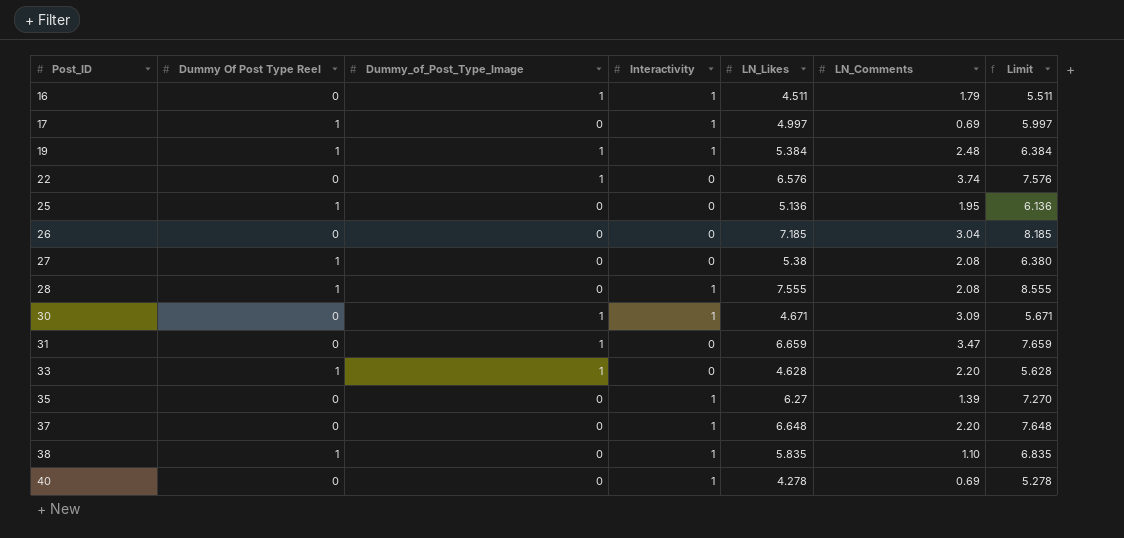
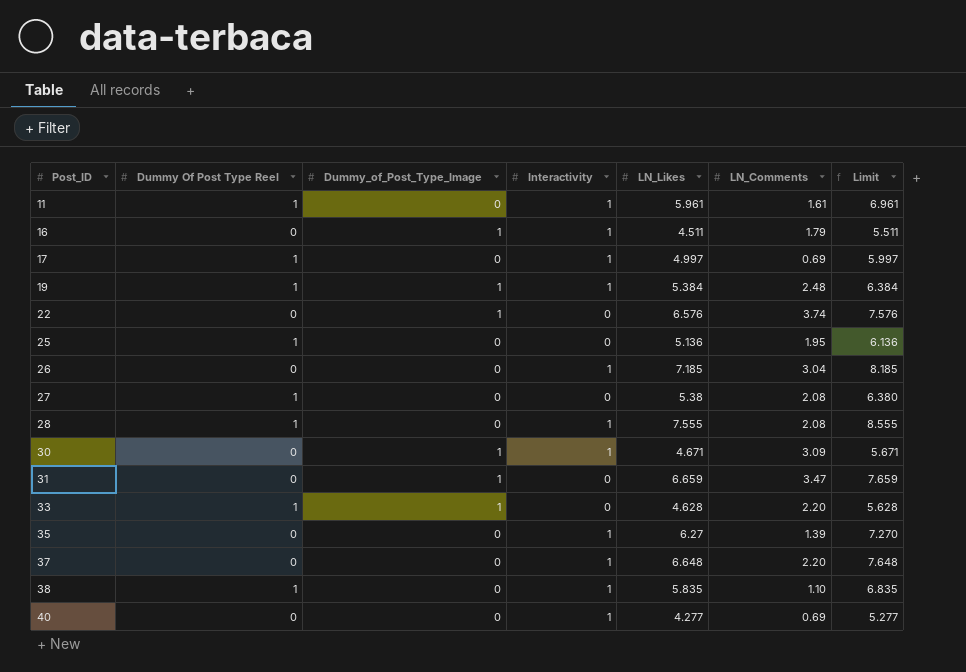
row 11: none -> 1 | 0 | 1 | 5.961 | 1.61 | 6.961
26 | Interactivity: 0 -> 1
40 | LN_Likes: 4.278 -> 4.277
40 | Limit: 5.278 -> 5.277

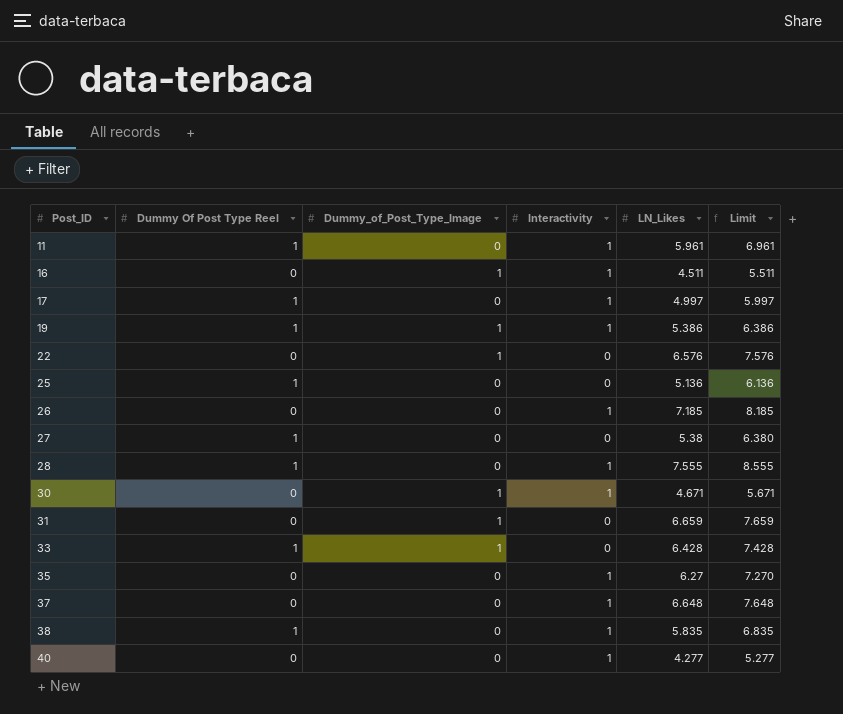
column LN_Comments | position: 6 -> none
19 | LN_Likes: 5.384 -> 5.386
19 | Limit: 6.384 -> 6.386
33 | LN_Likes: 4.628 -> 6.428
33 | Limit: 5.628 -> 7.428

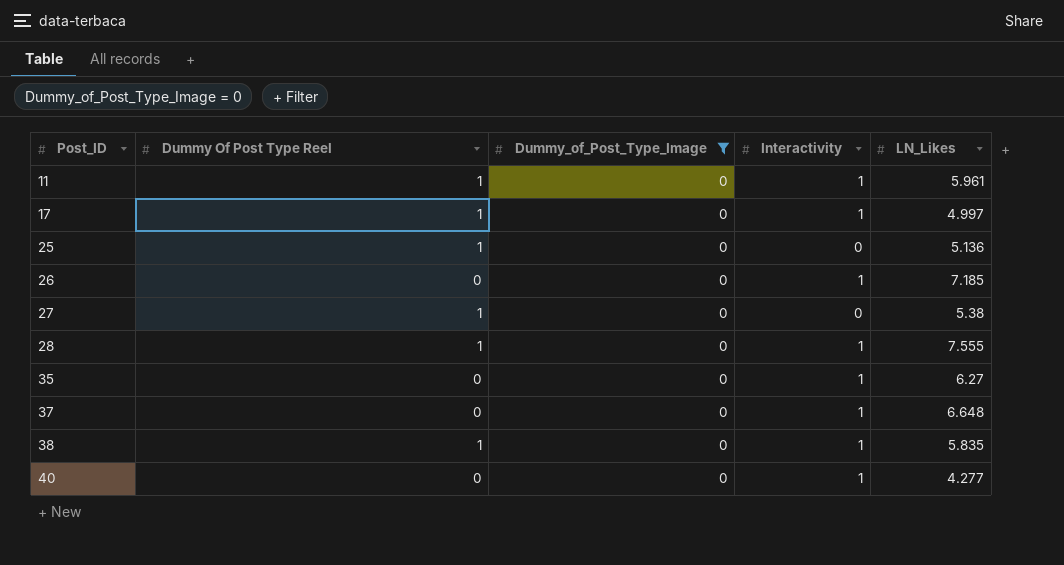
filter: none -> Dummy_of_Post_Type_Image = 0
column Limit | formula: [LN_Likes] + 1 -> none

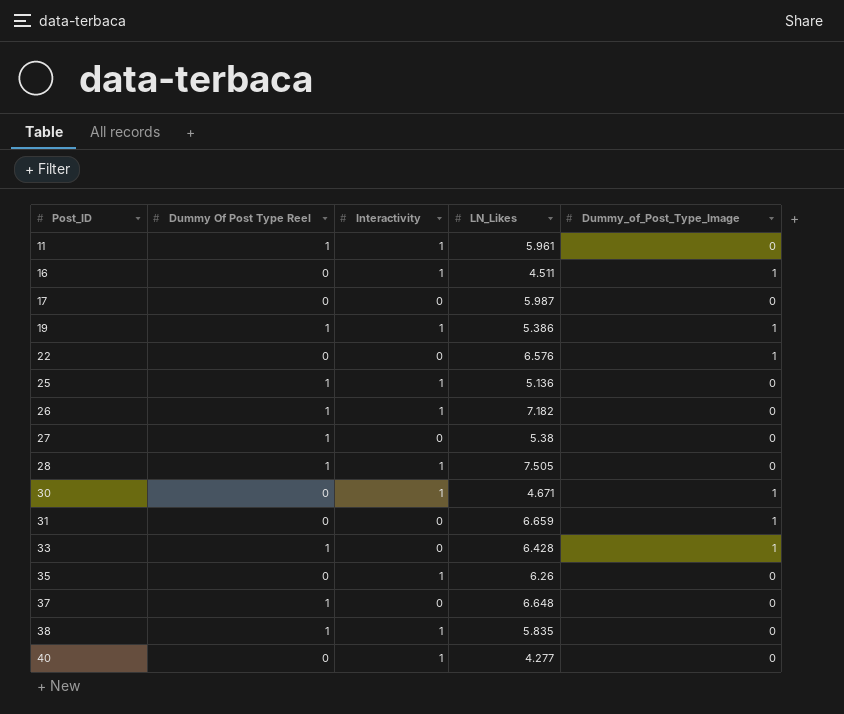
filter: Dummy_of_Post_Type_Image = 0 -> none
column Dummy_of_Post_Type_Image | position: 3 -> 5
17 | Dummy Of Post Type Reel: 1 -> 0
17 | Interactivity: 1 -> 0
17 | LN_Likes: 4.997 -> 5.987
25 | Interactivity: 0 -> 1
26 | Dummy Of Post Type Reel: 0 -> 1
26 | LN_Likes: 7.185 -> 7.182
28 | LN_Likes: 7.555 -> 7.505
35 | LN_Likes: 6.27 -> 6.26
37 | Dummy Of Post Type Reel: 0 -> 1
37 | Interactivity: 1 -> 0

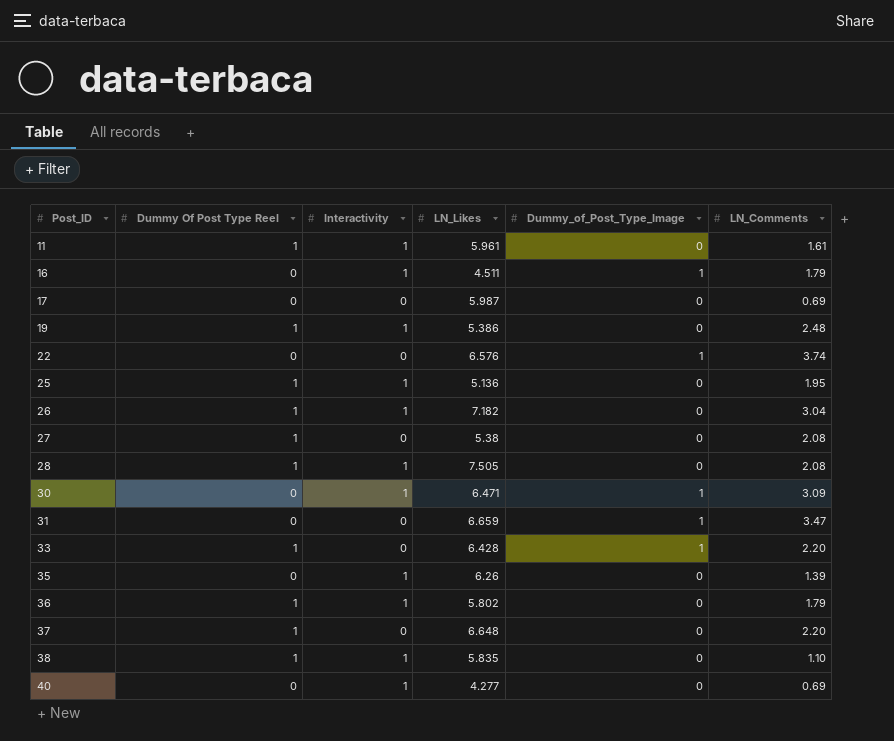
column LN_Comments | position: none -> 6
19 | Dummy_of_Post_Type_Image: 1 -> 0
30 | LN_Likes: 4.671 -> 6.471
row 36: none -> 1 | 1 | 5.802 | 0 | 1.79

